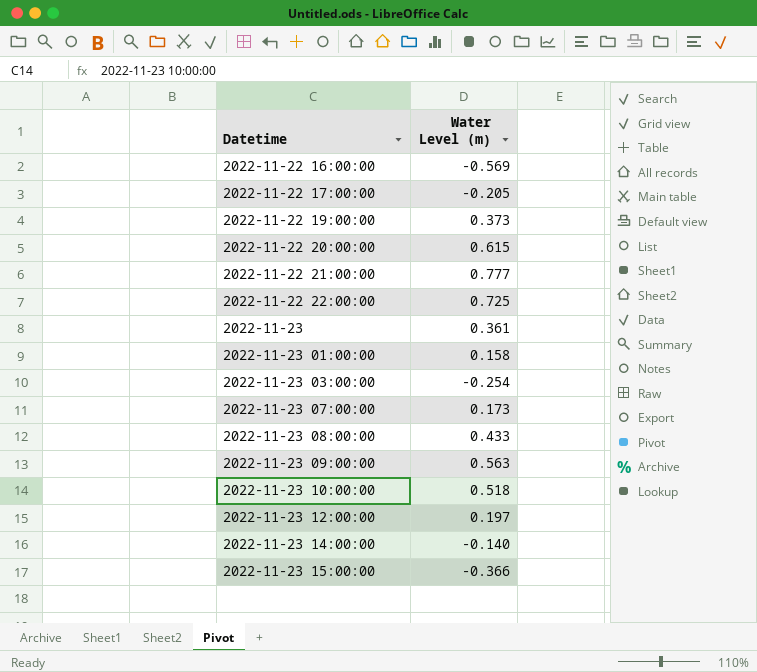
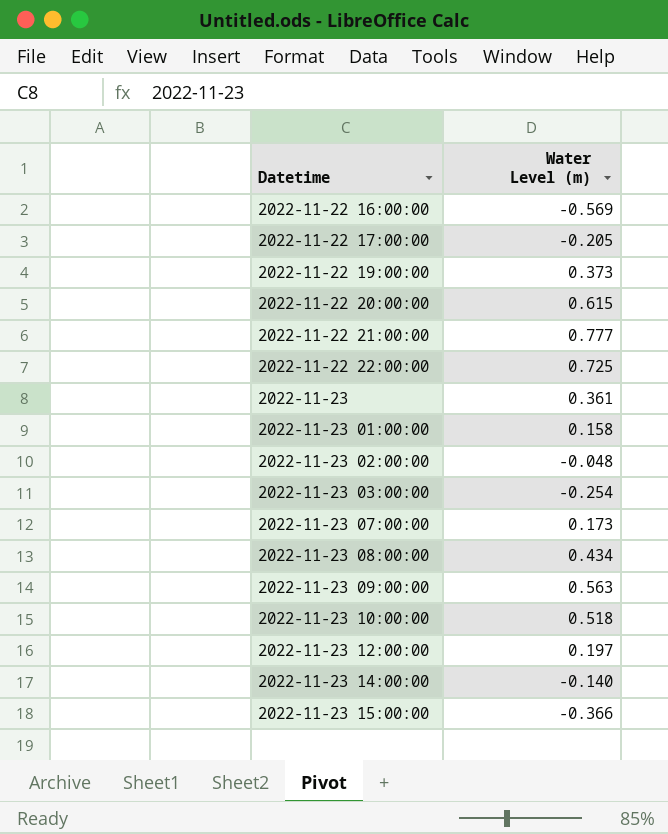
row 2022-11-23 02:00:00: none -> -0.048
2022-11-23 08:00:00 | Water Level (m): 0.433 -> 0.434

